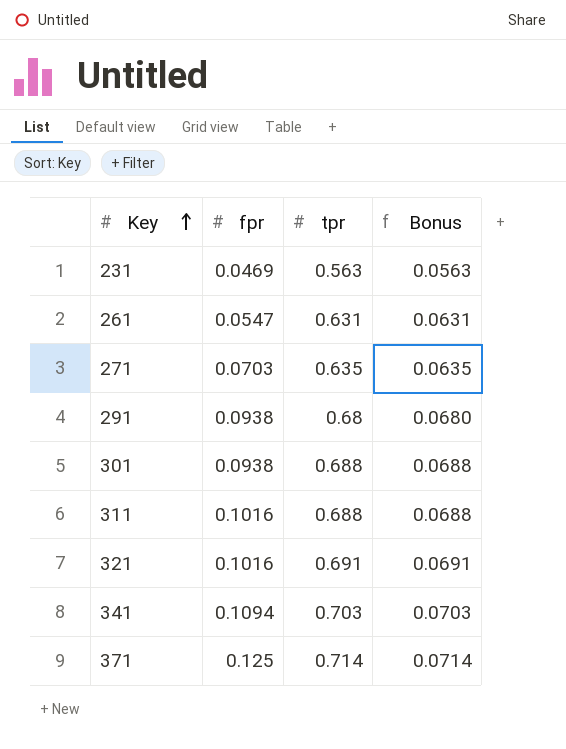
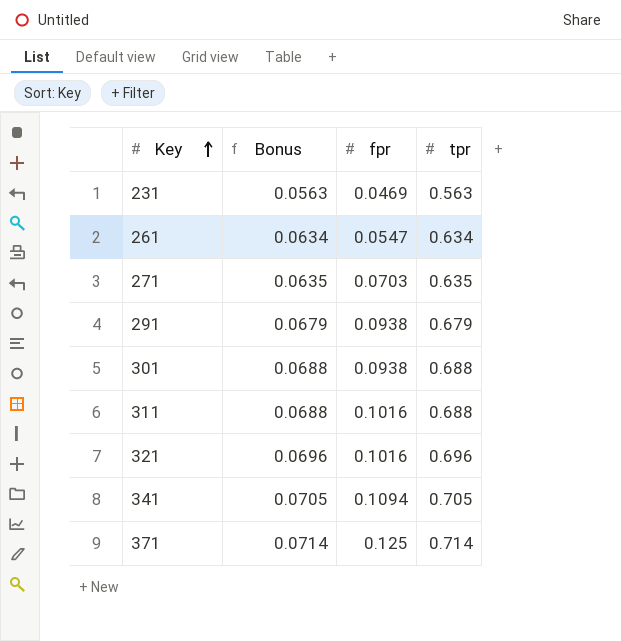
column Bonus | position: 4 -> 2
261 | Bonus: 0.0631 -> 0.0634
261 | tpr: 0.631 -> 0.634
291 | Bonus: 0.0680 -> 0.0679
291 | tpr: 0.68 -> 0.679
321 | Bonus: 0.0691 -> 0.0696
321 | tpr: 0.691 -> 0.696
341 | Bonus: 0.0703 -> 0.0705
341 | tpr: 0.703 -> 0.705

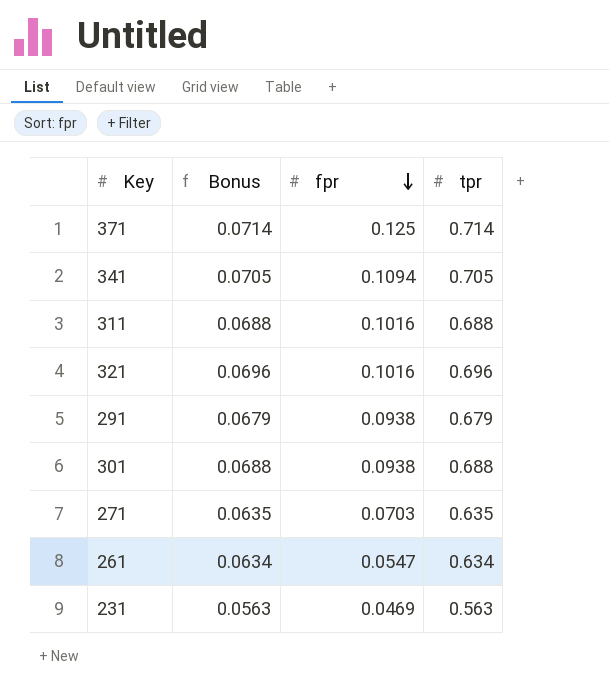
row order: Key ascending -> fpr descending

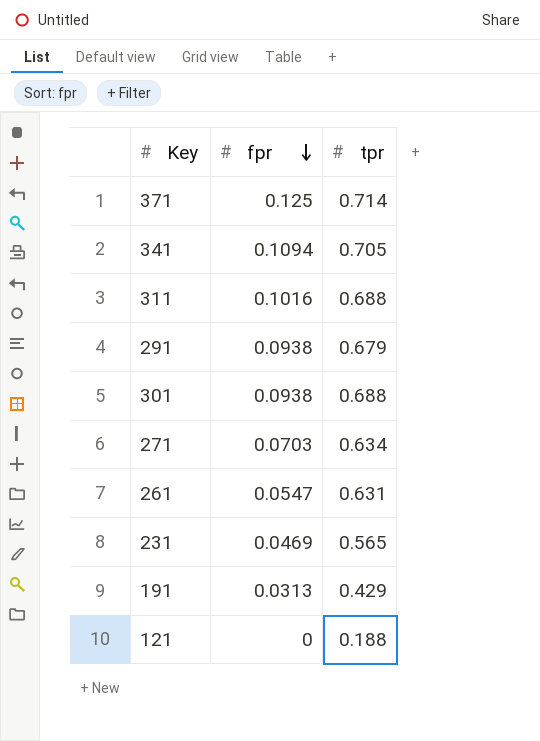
column Bonus | formula: [tpr] * 0.1 -> none
row 321: 0.0696 | 0.1016 | 0.696 -> none
271 | tpr: 0.635 -> 0.634
261 | tpr: 0.634 -> 0.631
231 | tpr: 0.563 -> 0.565
row 191: none -> 0.0313 | 0.429
row 121: none -> 0 | 0.188

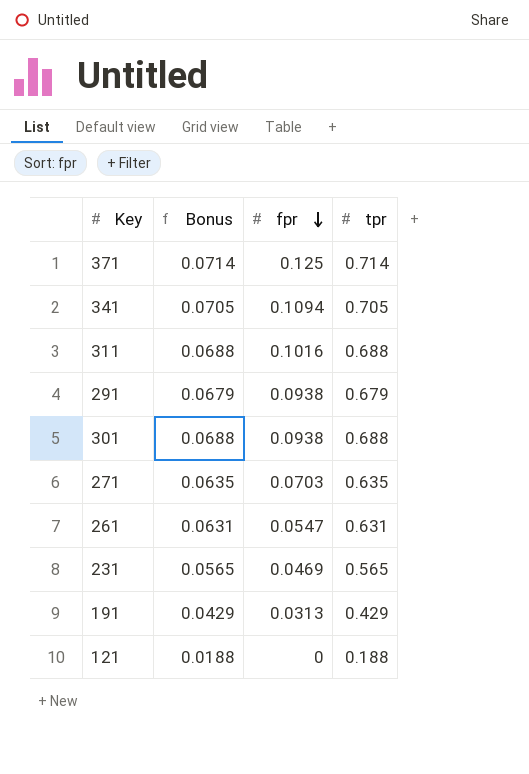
column Bonus | formula: none -> [tpr] * 0.1
271 | tpr: 0.634 -> 0.635

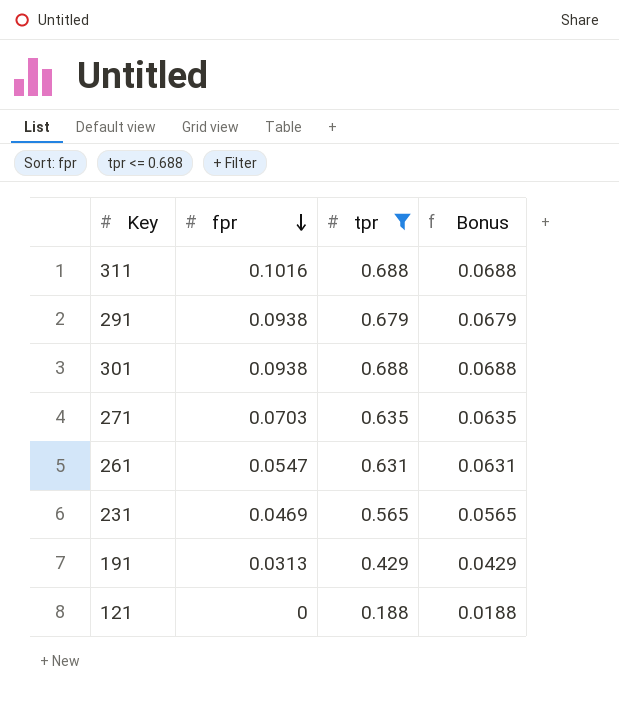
filter: none -> tpr <= 0.688
column Bonus | position: 2 -> 4

